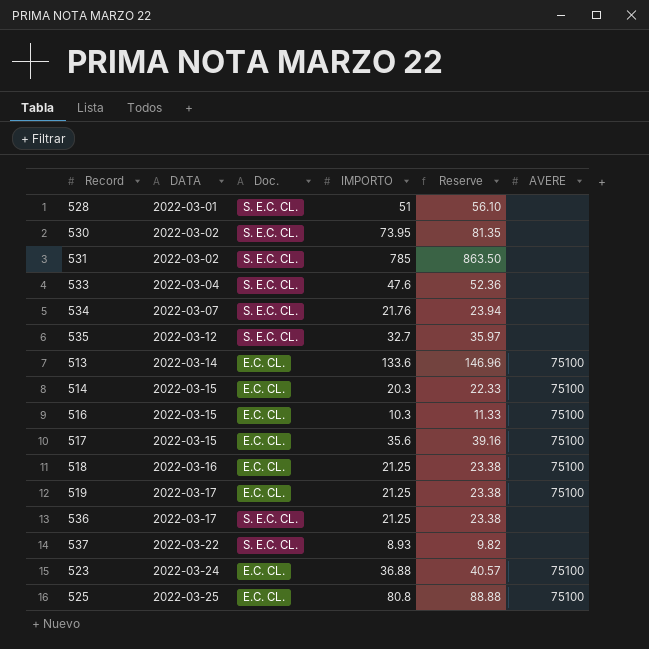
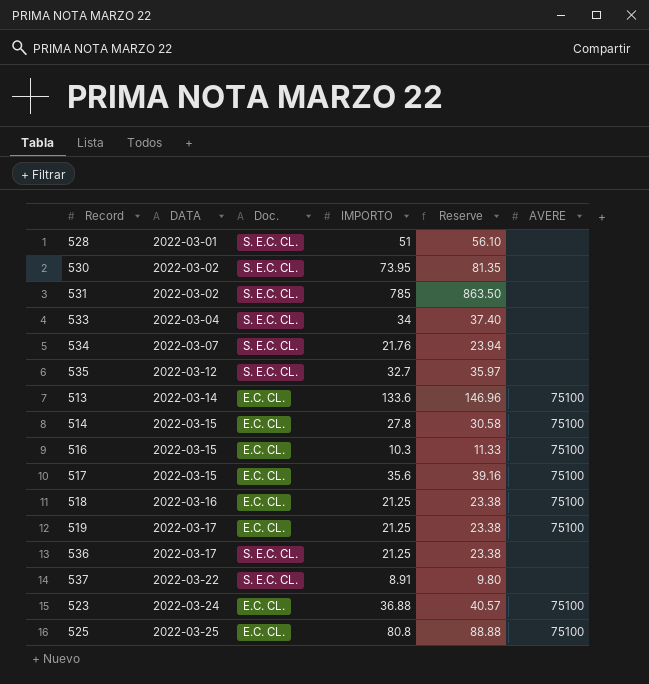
533 | IMPORTO: 47.6 -> 34
533 | Reserve: 52.36 -> 37.40
514 | IMPORTO: 20.3 -> 27.8
514 | Reserve: 22.33 -> 30.58
537 | IMPORTO: 8.93 -> 8.91
537 | Reserve: 9.82 -> 9.80

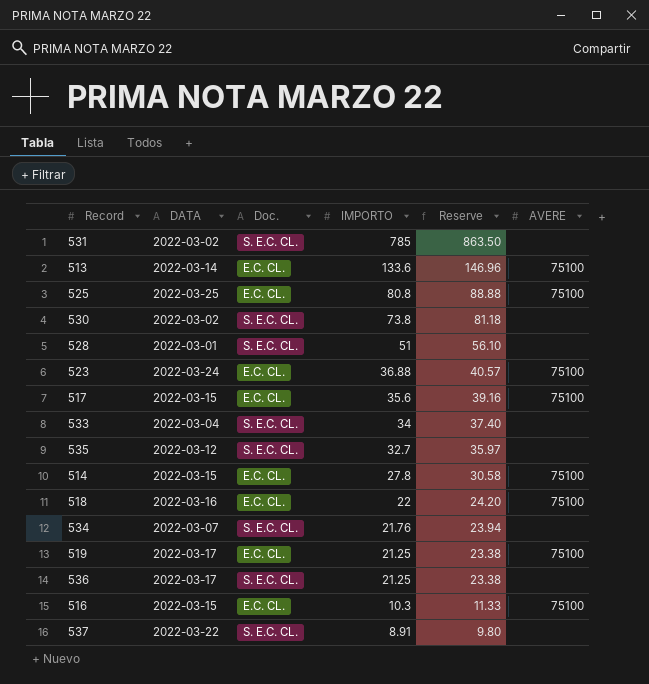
row order: DATA ascending -> IMPORTO descending
530 | IMPORTO: 73.95 -> 73.8
530 | Reserve: 81.35 -> 81.18
518 | IMPORTO: 21.25 -> 22
518 | Reserve: 23.38 -> 24.20

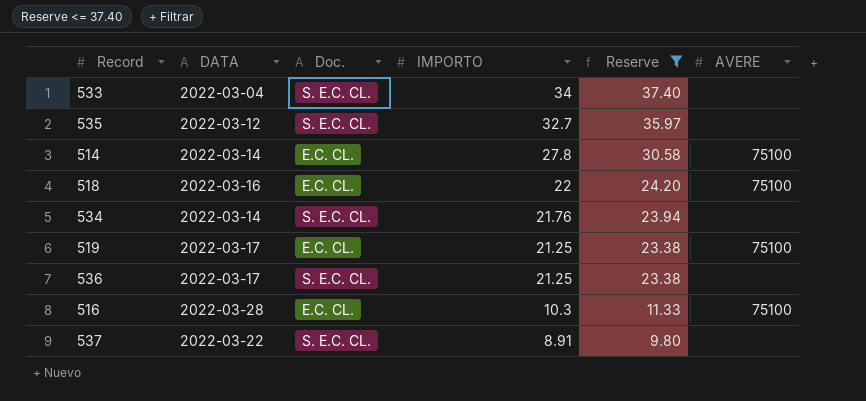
filter: none -> Reserve <= 37.40
514 | DATA: 2022-03-15 -> 2022-03-14
534 | DATA: 2022-03-07 -> 2022-03-14
516 | DATA: 2022-03-15 -> 2022-03-28

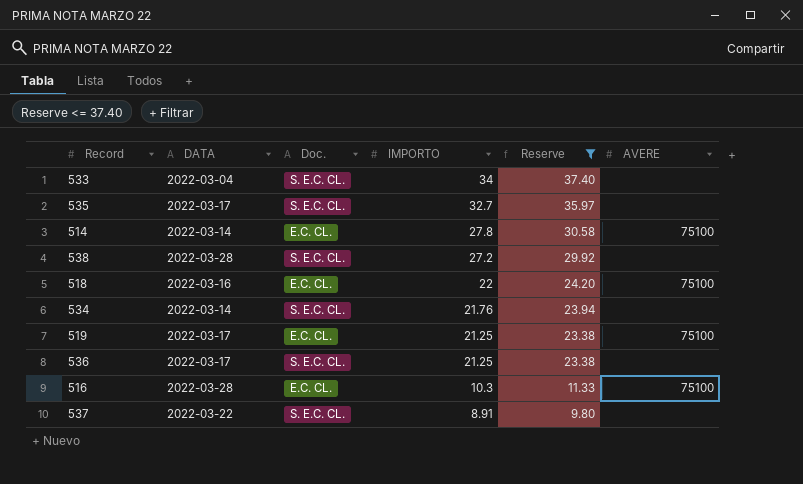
535 | DATA: 2022-03-12 -> 2022-03-17
row 538: none -> 2022-03-28 | S. E.C. CL. | 27.2 | 29.92 | none

